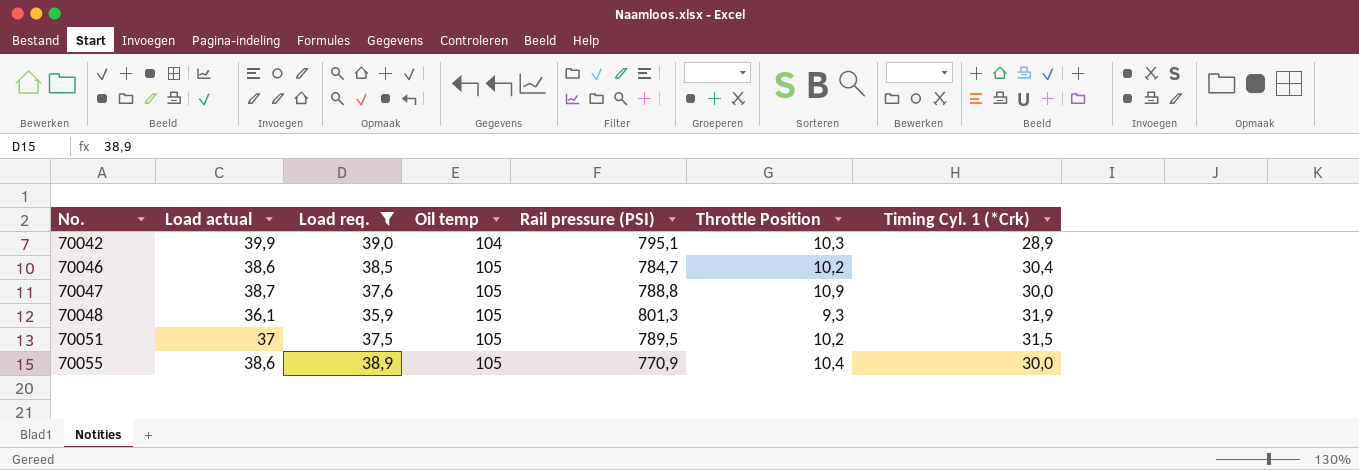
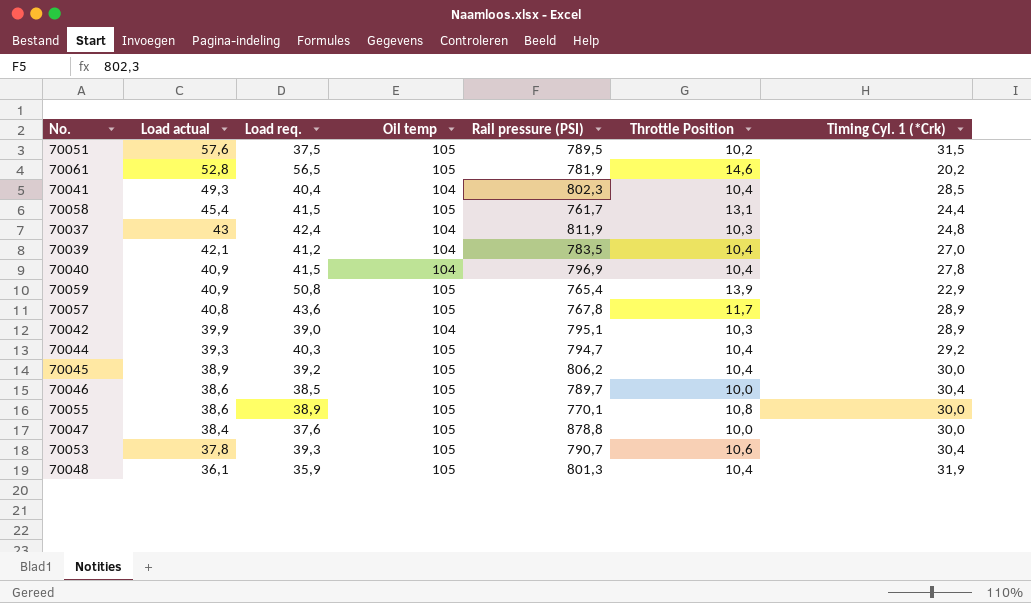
filter: Load req. <= 39,0 -> none
row order: No. ascending -> Load actual descending
70051 | Load actual: 37 -> 57,6
70046 | Rail pressure (PSI): 784,7 -> 789,7
70046 | Throttle Position: 10,2 -> 10,0
70055 | Rail pressure (PSI): 770,9 -> 770,1
70055 | Throttle Position: 10,4 -> 10,8
70047 | Load actual: 38,7 -> 38,4
70047 | Rail pressure (PSI): 788,8 -> 878,8
70047 | Throttle Position: 10,9 -> 10,0
70048 | Throttle Position: 9,3 -> 10,4

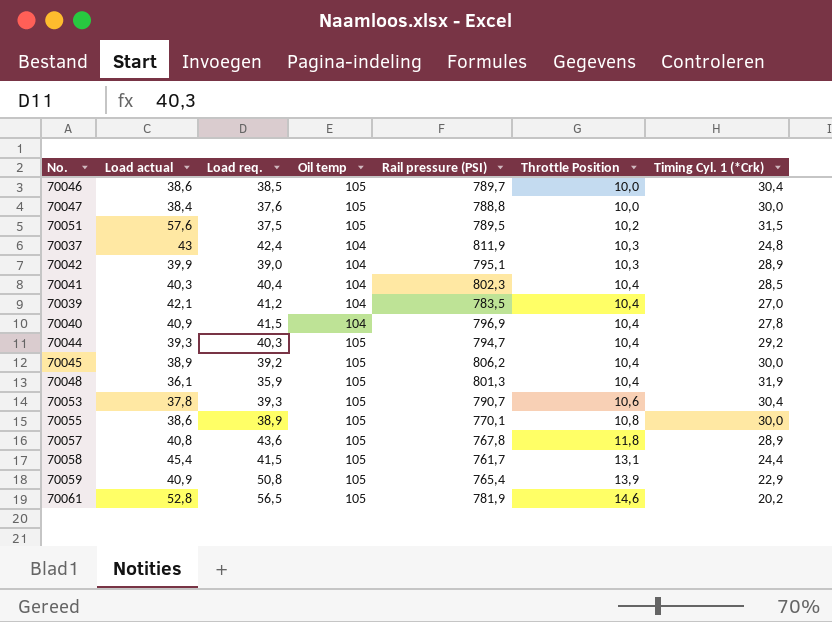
row order: Load actual descending -> Throttle Position ascending
70047 | Rail pressure (PSI): 878,8 -> 788,8
70041 | Load actual: 49,3 -> 40,3
70057 | Throttle Position: 11,7 -> 11,8

